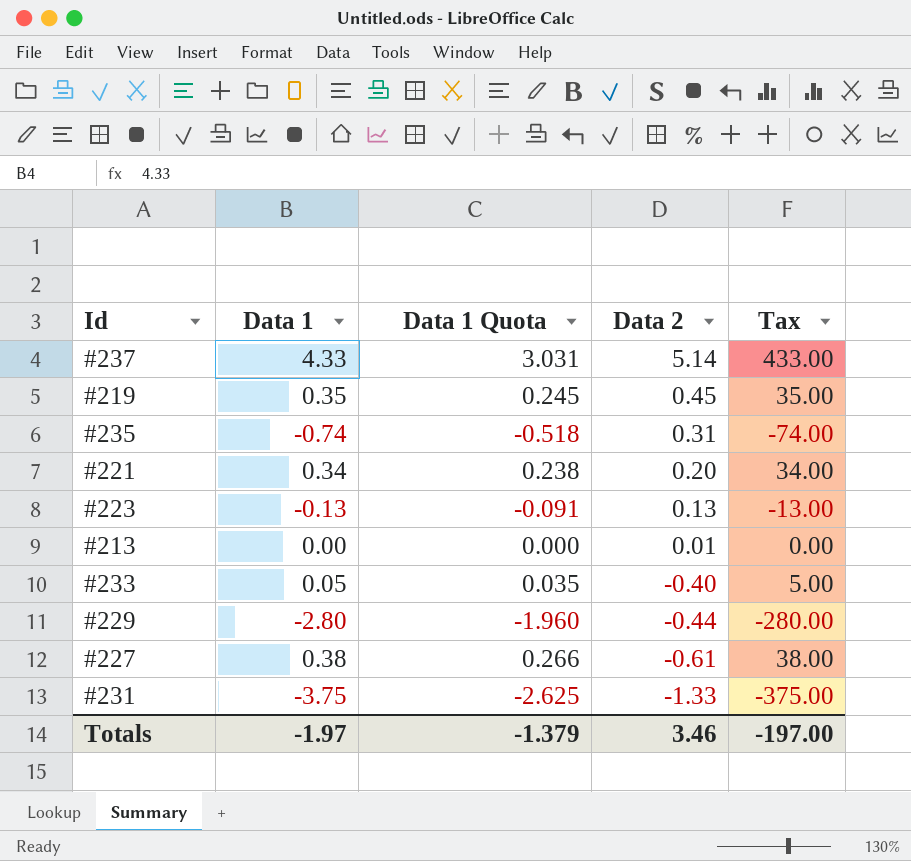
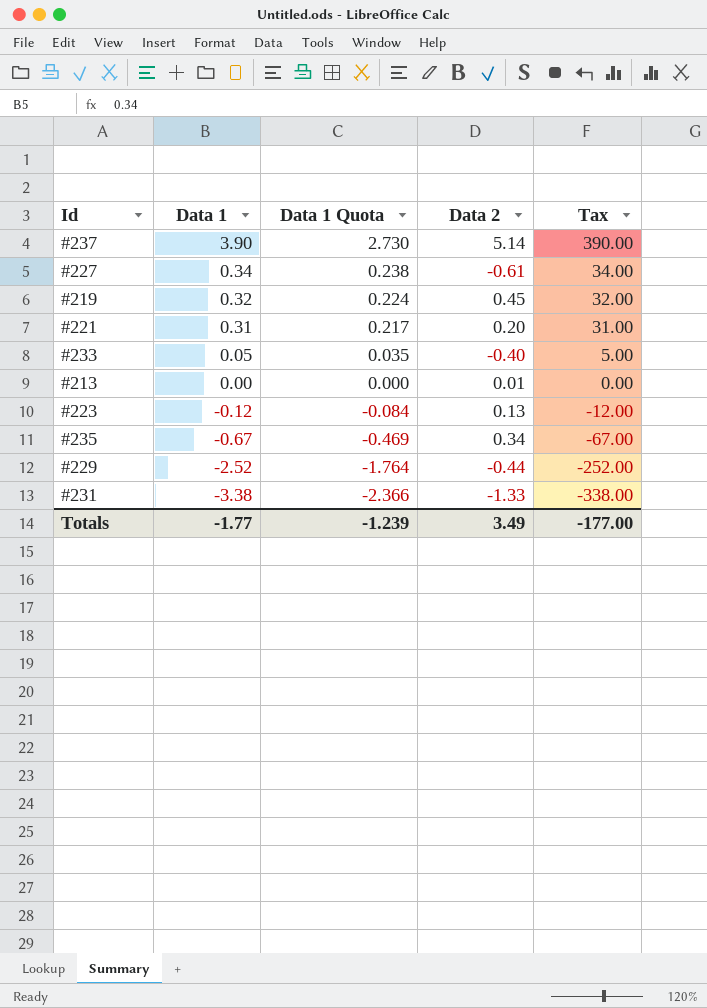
row order: Data 2 descending -> Data 1 descending
#237 | Data 1: 4.33 -> 3.90
#237 | Data 1 Quota: 3.031 -> 2.730
#237 | Tax: 433.00 -> 390.00
#227 | Data 1: 0.38 -> 0.34
#227 | Data 1 Quota: 0.266 -> 0.238
#227 | Tax: 38.00 -> 34.00
#219 | Data 1: 0.35 -> 0.32
#219 | Data 1 Quota: 0.245 -> 0.224
#219 | Tax: 35.00 -> 32.00
#221 | Data 1: 0.34 -> 0.31
#221 | Data 1 Quota: 0.238 -> 0.217
#221 | Tax: 34.00 -> 31.00
#223 | Data 1: -0.13 -> -0.12
#223 | Data 1 Quota: -0.091 -> -0.084
#223 | Tax: -13.00 -> -12.00
#235 | Data 1: -0.74 -> -0.67
#235 | Data 1 Quota: -0.518 -> -0.469
#235 | Data 2: 0.31 -> 0.34
#235 | Tax: -74.00 -> -67.00
#229 | Data 1: -2.80 -> -2.52
#229 | Data 1 Quota: -1.960 -> -1.764
#229 | Tax: -280.00 -> -252.00
#231 | Data 1: -3.75 -> -3.38
#231 | Data 1 Quota: -2.625 -> -2.366
#231 | Tax: -375.00 -> -338.00
Totals | Data 1: -1.97 -> -1.77
Totals | Data 1 Quota: -1.379 -> -1.239
Totals | Data 2: 3.46 -> 3.49
Totals | Tax: -197.00 -> -177.00

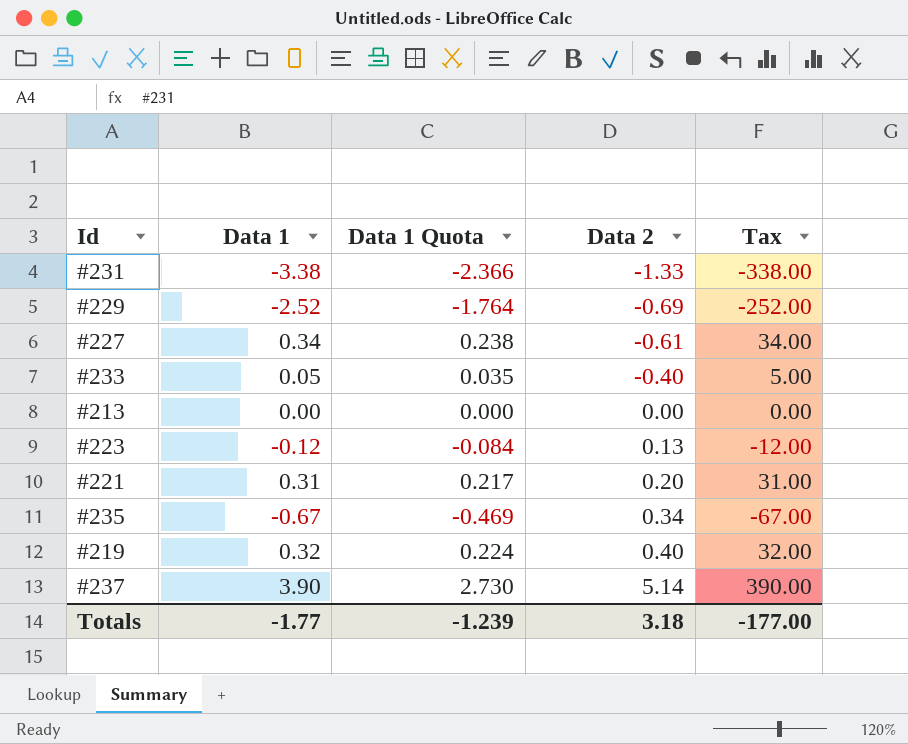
row order: Data 1 descending -> Data 2 ascending
#229 | Data 2: -0.44 -> -0.69
#213 | Data 2: 0.01 -> 0.00
#219 | Data 2: 0.45 -> 0.40
Totals | Data 2: 3.49 -> 3.18

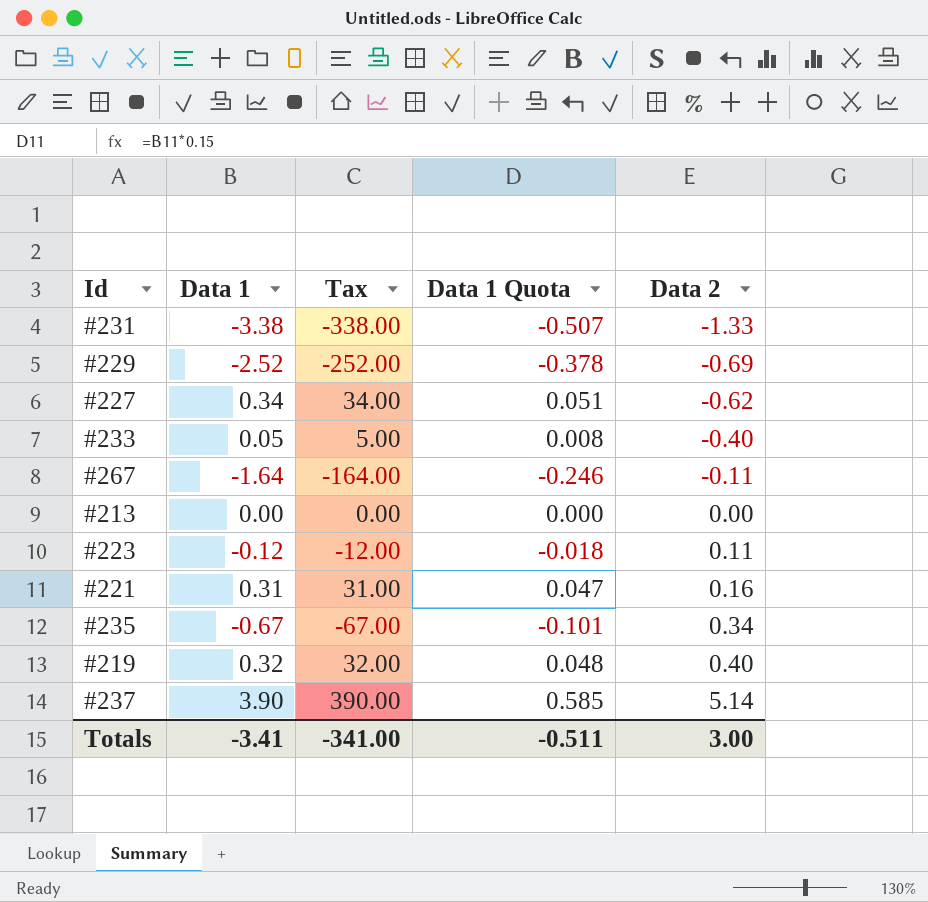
column Tax | position: 5 -> 3
column Data 1 Quota | formula: [Data 1] * 0.7 -> [Data 1] * 0.15
#227 | Data 2: -0.61 -> -0.62
row #267: none -> -1.64 | -164.00 | -0.246 | -0.11
#223 | Data 2: 0.13 -> 0.11
#221 | Data 2: 0.20 -> 0.16
Totals | Data 1: -1.77 -> -3.41
Totals | Tax: -177.00 -> -341.00
Totals | Data 1 Quota: -1.239 -> -0.511
Totals | Data 2: 3.18 -> 3.00

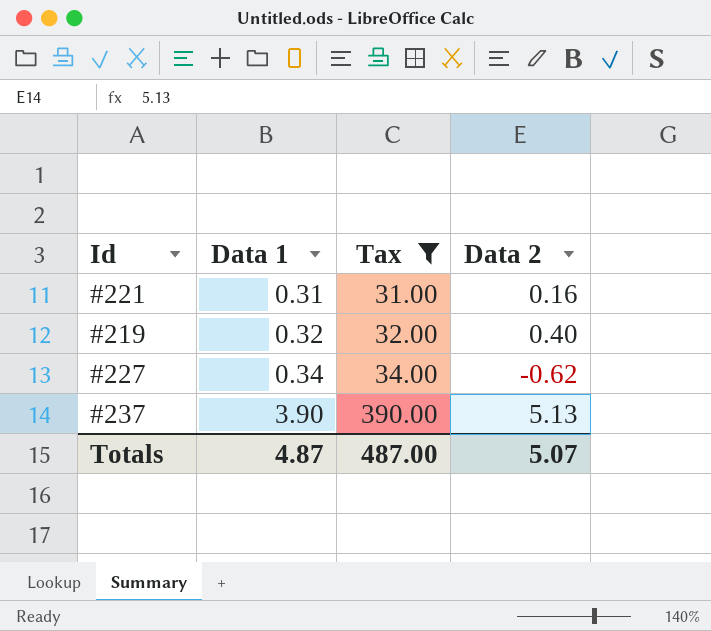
filter: none -> Tax >= 31.00
row order: Data 2 ascending -> Data 1 ascending
column Data 1 Quota | formula: [Data 1] * 0.15 -> none
#237 | Data 2: 5.14 -> 5.13
Totals | Data 1: -3.41 -> 4.87
Totals | Tax: -341.00 -> 487.00
Totals | Data 2: 3.00 -> 5.07

